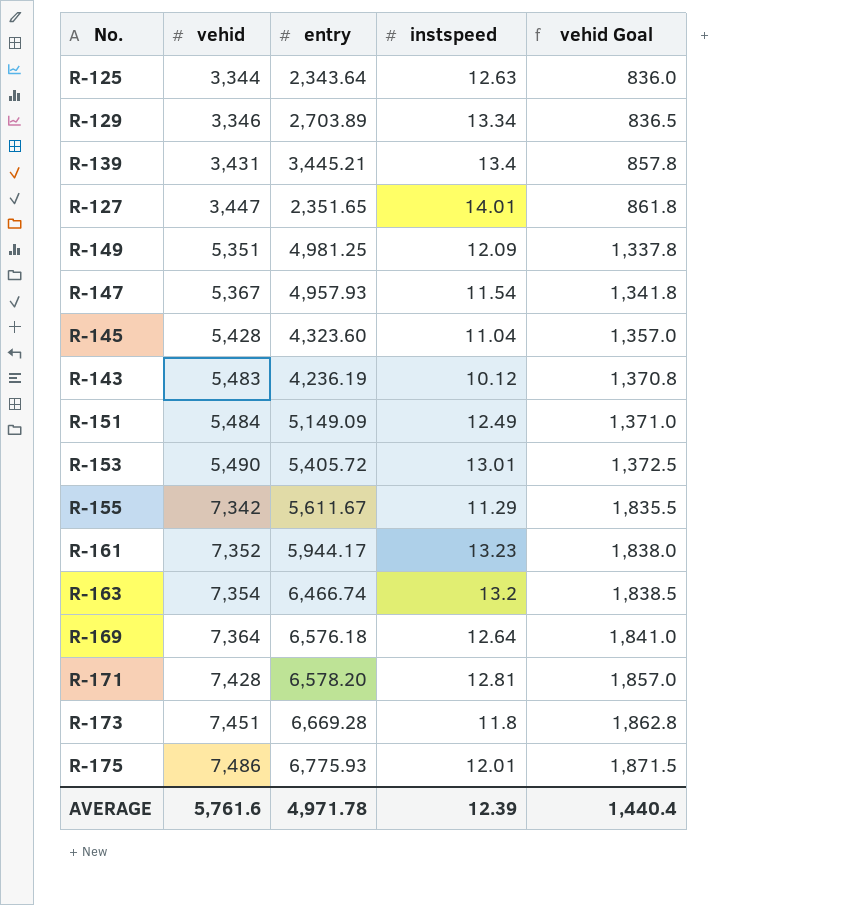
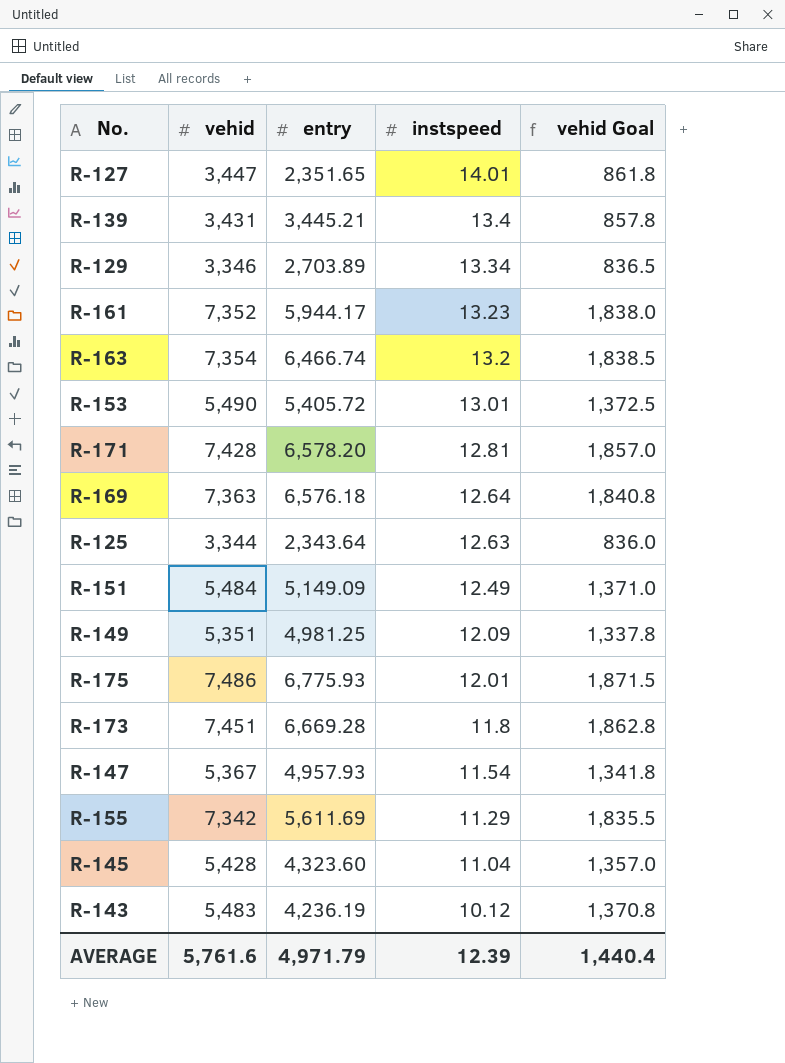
row order: vehid ascending -> instspeed descending
R-169 | vehid: 7,364 -> 7,363
R-169 | vehid Goal: 1,841.0 -> 1,840.8
R-155 | entry: 5,611.67 -> 5,611.69
AVERAGE | entry: 4,971.78 -> 4,971.79

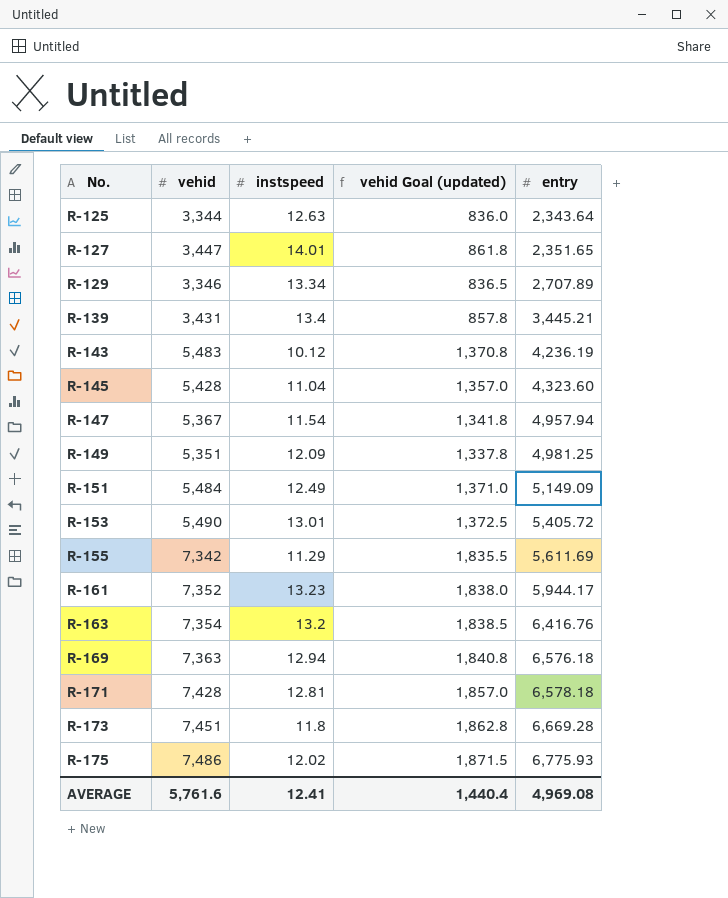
row order: instspeed descending -> No. ascending
column name: vehid Goal -> vehid Goal (updated)
column entry | position: 3 -> 5
R-129 | entry: 2,703.89 -> 2,707.89
R-147 | entry: 4,957.93 -> 4,957.94
R-163 | entry: 6,466.74 -> 6,416.76
R-169 | instspeed: 12.64 -> 12.94
R-171 | entry: 6,578.20 -> 6,578.18
R-175 | instspeed: 12.01 -> 12.02
AVERAGE | instspeed: 12.39 -> 12.41
AVERAGE | entry: 4,971.79 -> 4,969.08

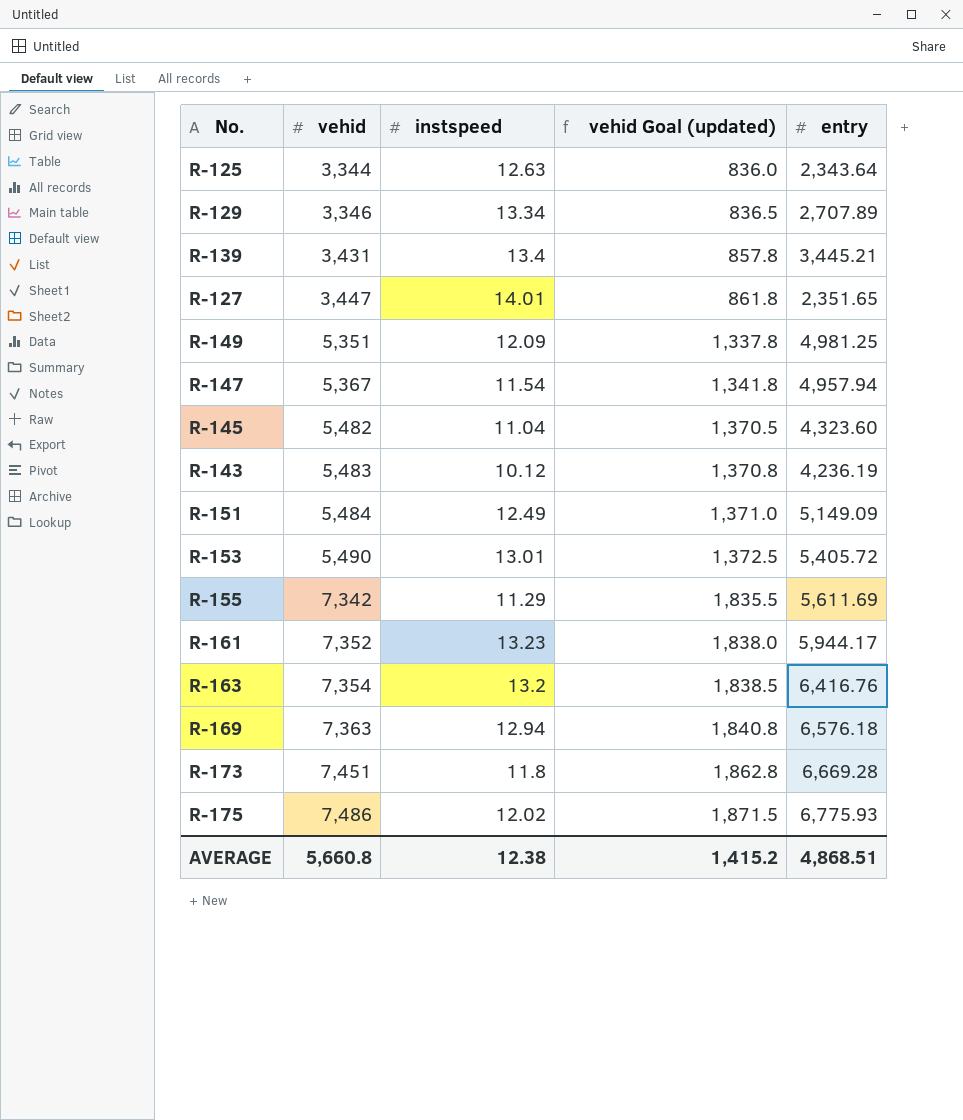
row order: No. ascending -> vehid ascending
row R-171: 7,428 | 12.81 | 1,857.0 | 6,578.18 -> none
R-145 | vehid: 5,428 -> 5,482
R-145 | vehid Goal (updated): 1,357.0 -> 1,370.5
AVERAGE | vehid: 5,761.6 -> 5,660.8
AVERAGE | instspeed: 12.41 -> 12.38
AVERAGE | vehid Goal (updated): 1,440.4 -> 1,415.2
AVERAGE | entry: 4,969.08 -> 4,868.51

